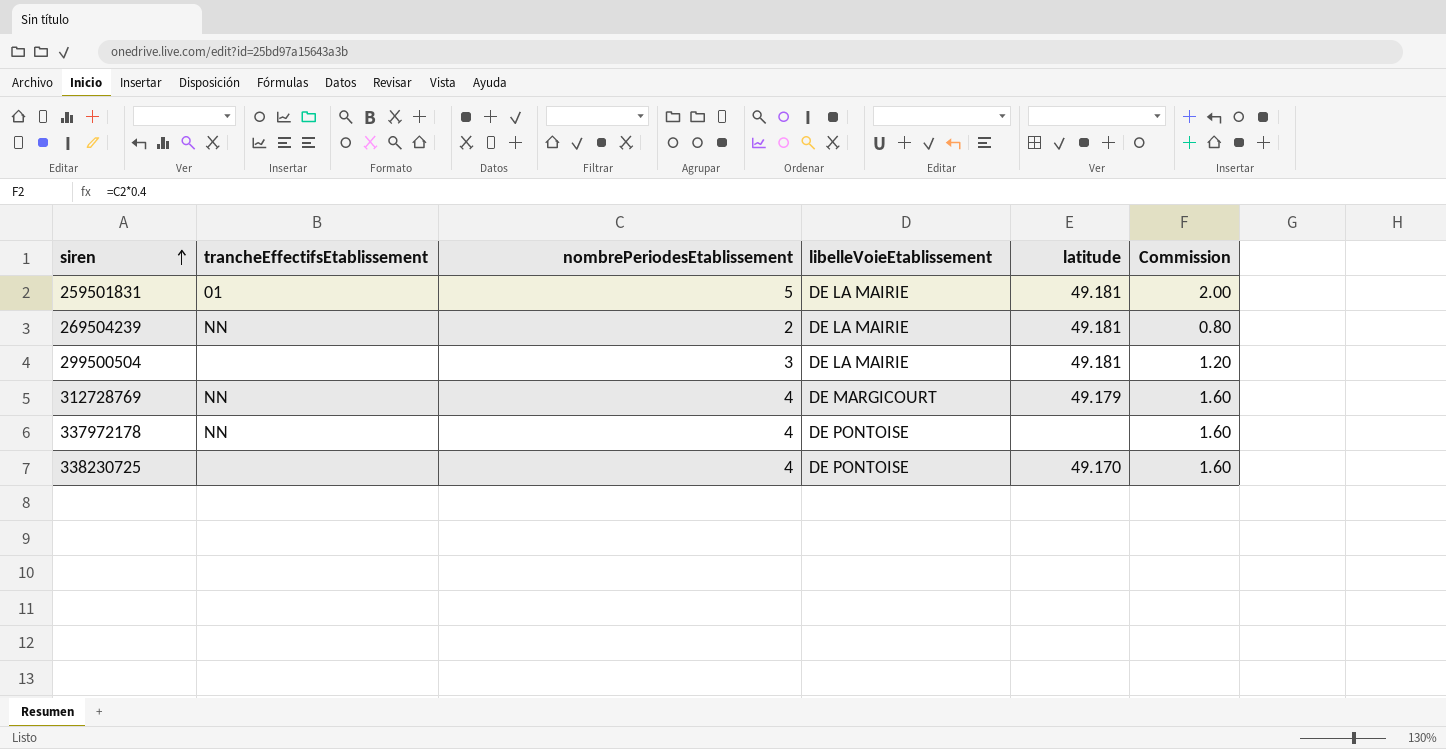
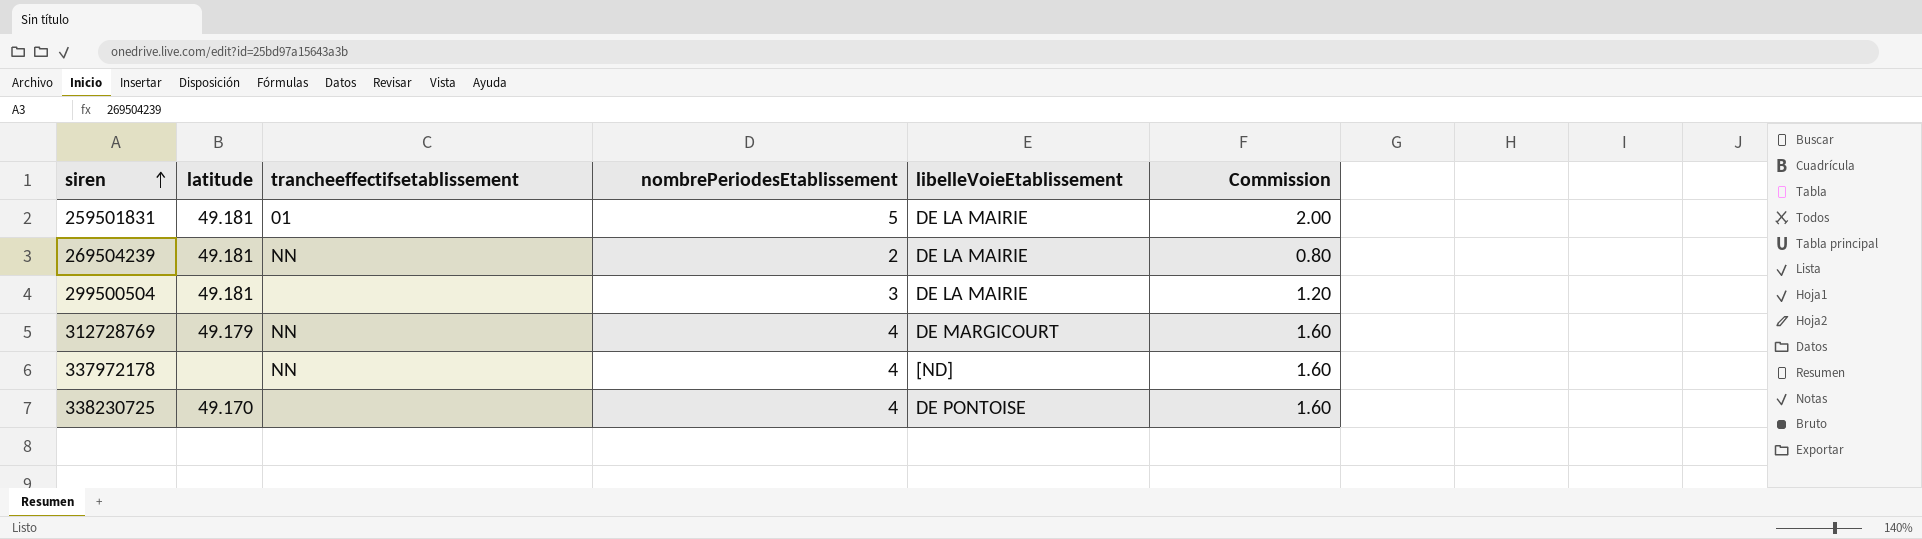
column latitude | position: 5 -> 2
column name: trancheEffectifsEtablissement -> trancheeffectifsetablissement
337972178 | libelleVoieEtablissement: DE PONTOISE -> [ND]

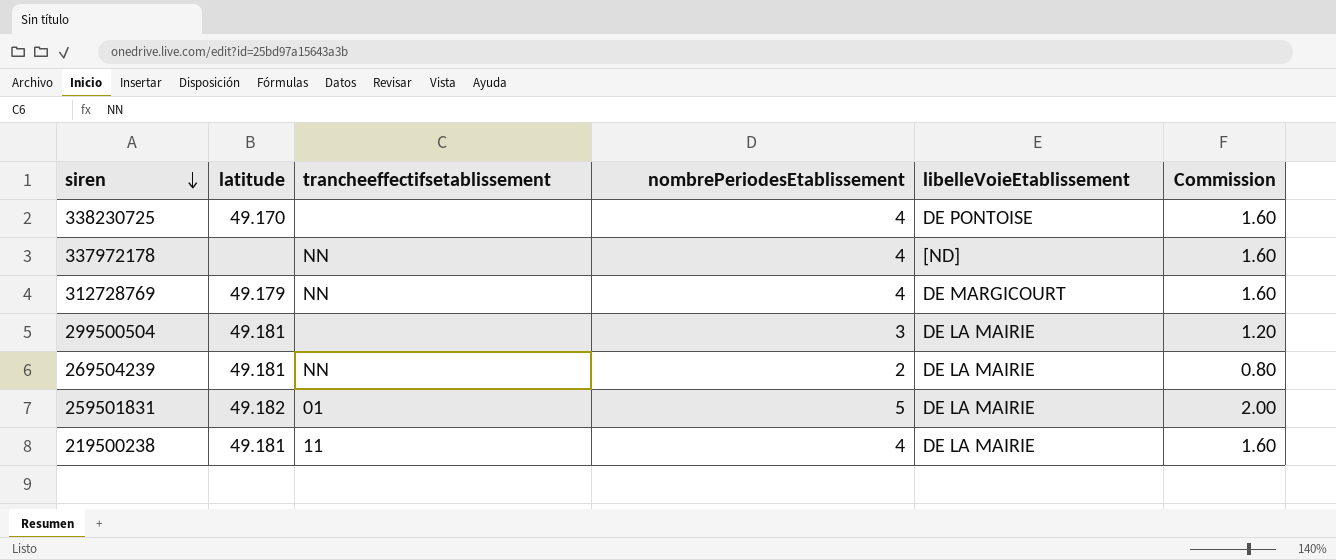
row order: siren ascending -> siren descending
259501831 | latitude: 49.181 -> 49.182
row 219500238: none -> 49.181 | 11 | 4 | DE LA MAIRIE | 1.60

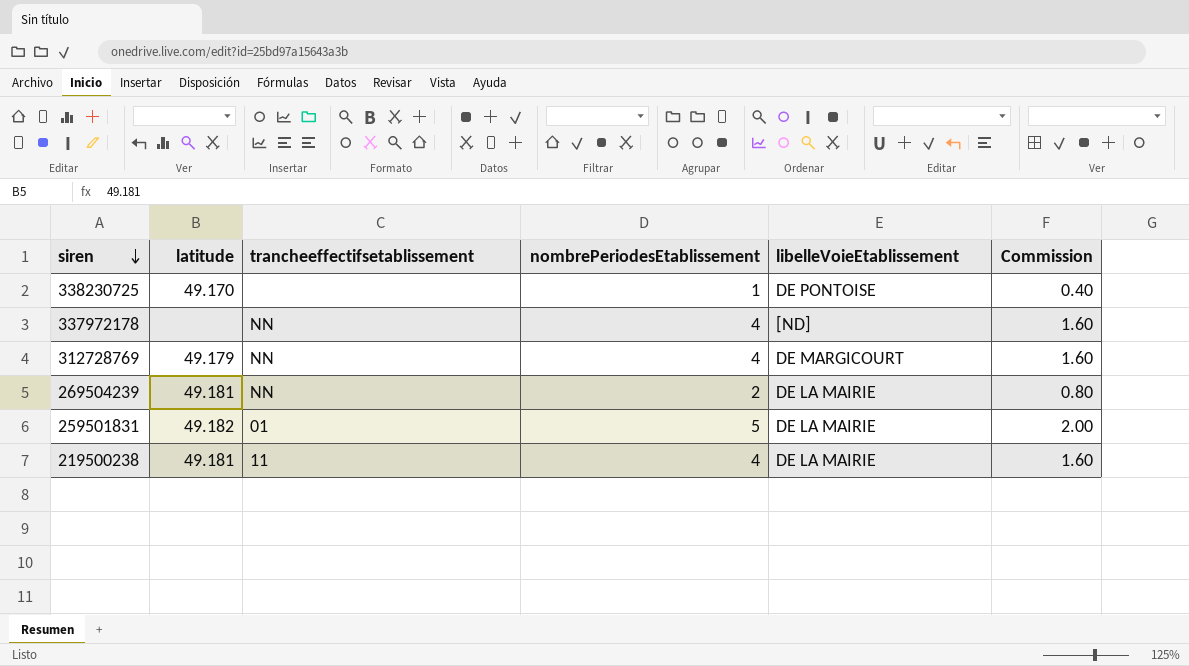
row 299500504: 49.181 | none | 3 | DE LA MAIRIE | 1.20 -> none
338230725 | nombrePeriodesEtablissement: 4 -> 1
338230725 | Commission: 1.60 -> 0.40

